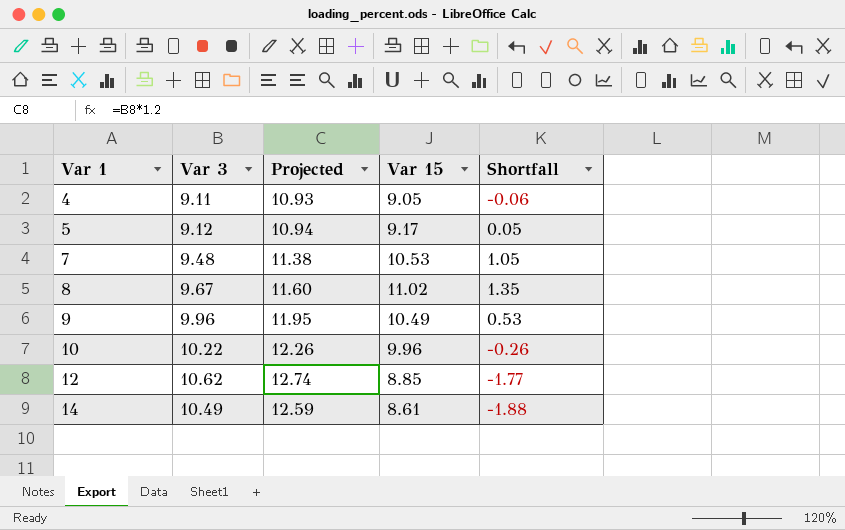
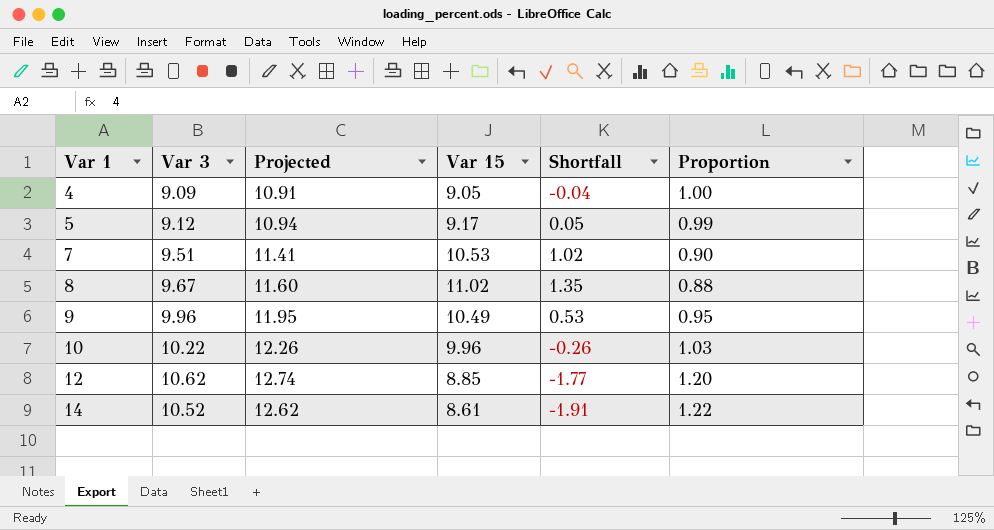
column Proportion | formula: none -> [Var 3] / [Var 15]
4 | Var 3: 9.11 -> 9.09
4 | Projected: 10.93 -> 10.91
4 | Shortfall: -0.06 -> -0.04
7 | Var 3: 9.48 -> 9.51
7 | Projected: 11.38 -> 11.41
7 | Shortfall: 1.05 -> 1.02
14 | Var 3: 10.49 -> 10.52
14 | Projected: 12.59 -> 12.62
14 | Shortfall: -1.88 -> -1.91

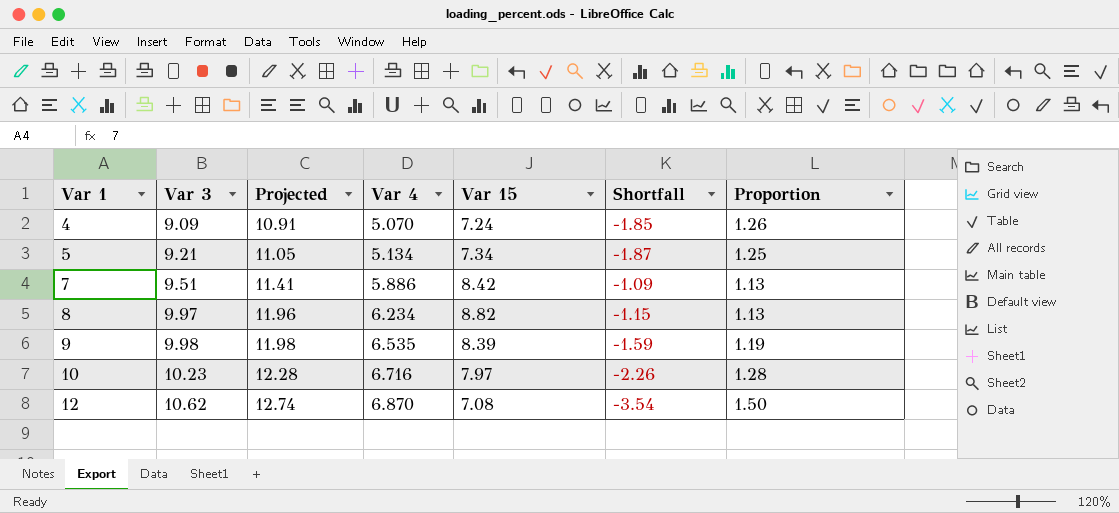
column Var 4 | position: none -> 4
row 14: 10.52 | 12.62 | 8.61 | -1.91 | 1.22 -> none
4 | Var 15: 9.05 -> 7.24
4 | Shortfall: -0.04 -> -1.85
4 | Proportion: 1.00 -> 1.26
5 | Var 3: 9.12 -> 9.21
5 | Projected: 10.94 -> 11.05
5 | Var 15: 9.17 -> 7.34
5 | Shortfall: 0.05 -> -1.87
5 | Proportion: 0.99 -> 1.25
7 | Var 15: 10.53 -> 8.42
7 | Shortfall: 1.02 -> -1.09
7 | Proportion: 0.90 -> 1.13
8 | Var 3: 9.67 -> 9.97
8 | Projected: 11.60 -> 11.96
8 | Var 15: 11.02 -> 8.82
8 | Shortfall: 1.35 -> -1.15
8 | Proportion: 0.88 -> 1.13
9 | Var 3: 9.96 -> 9.98
9 | Projected: 11.95 -> 11.98
9 | Var 15: 10.49 -> 8.39
9 | Shortfall: 0.53 -> -1.59
9 | Proportion: 0.95 -> 1.19
10 | Var 3: 10.22 -> 10.23
10 | Projected: 12.26 -> 12.28
10 | Var 15: 9.96 -> 7.97
10 | Shortfall: -0.26 -> -2.26
10 | Proportion: 1.03 -> 1.28
12 | Var 15: 8.85 -> 7.08
12 | Shortfall: -1.77 -> -3.54
12 | Proportion: 1.20 -> 1.50

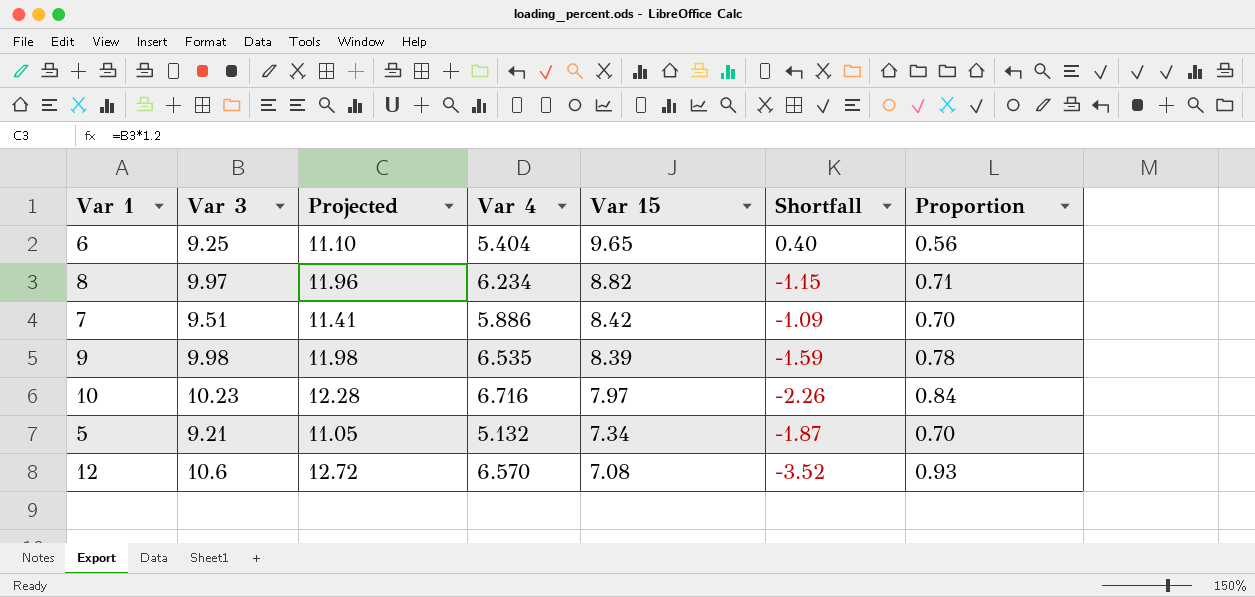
row order: Var 1 ascending -> Var 15 descending
column Proportion | formula: [Var 3] / [Var 15] -> [Var 4] / [Var 15]
row 4: 9.09 | 10.91 | 5.070 | 7.24 | -1.85 | 1.26 -> none
row 6: none -> 9.25 | 11.10 | 5.404 | 9.65 | 0.40 | 0.56
5 | Var 4: 5.134 -> 5.132
12 | Var 3: 10.62 -> 10.6
12 | Projected: 12.74 -> 12.72
12 | Var 4: 6.870 -> 6.570
12 | Shortfall: -3.54 -> -3.52

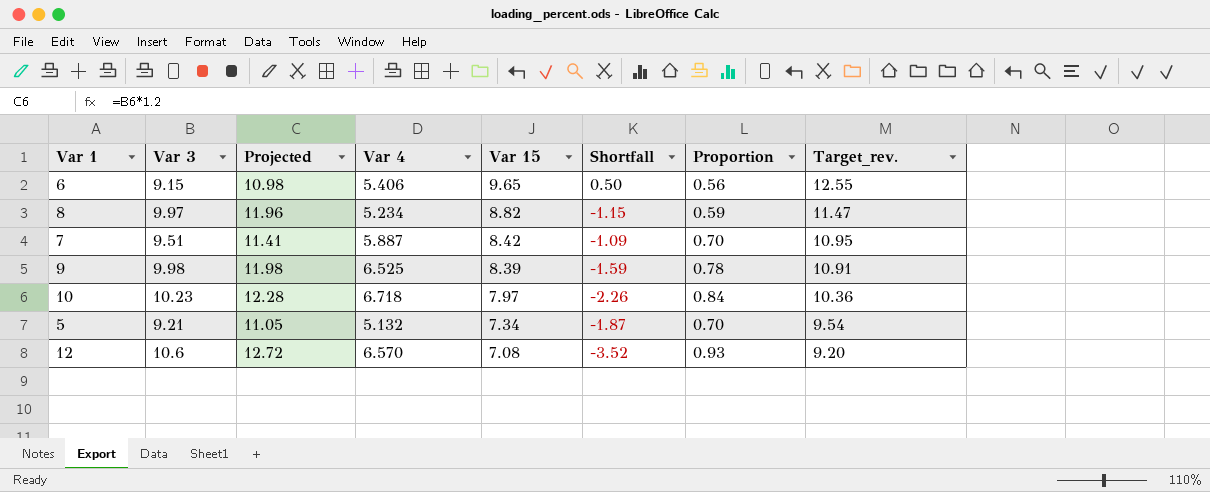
column Target_rev. | formula: none -> [Var 15] * 1.3
6 | Var 3: 9.25 -> 9.15
6 | Projected: 11.10 -> 10.98
6 | Var 4: 5.404 -> 5.406
6 | Shortfall: 0.40 -> 0.50
8 | Var 4: 6.234 -> 5.234
8 | Proportion: 0.71 -> 0.59
7 | Var 4: 5.886 -> 5.887
9 | Var 4: 6.535 -> 6.525
10 | Var 4: 6.716 -> 6.718

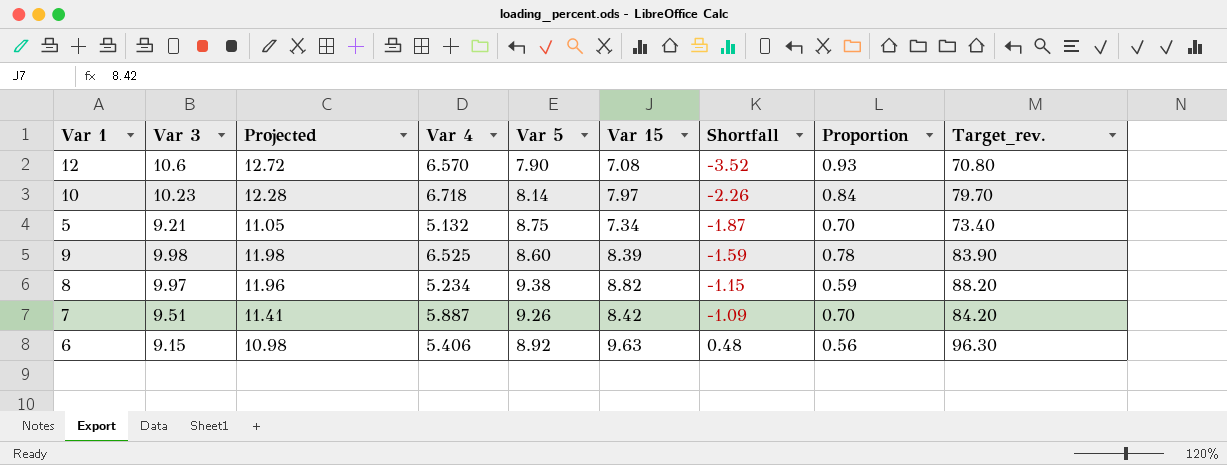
row order: Var 15 descending -> Shortfall ascending
column Var 5 | position: none -> 5
column Target_rev. | formula: [Var 15] * 1.3 -> [Var 15] * 10
6 | Var 15: 9.65 -> 9.63
6 | Shortfall: 0.50 -> 0.48

